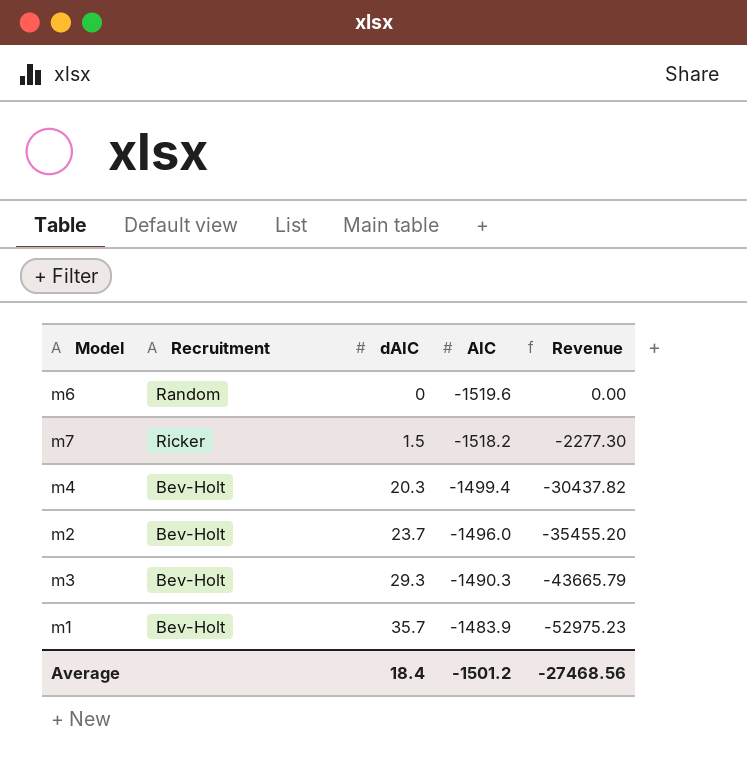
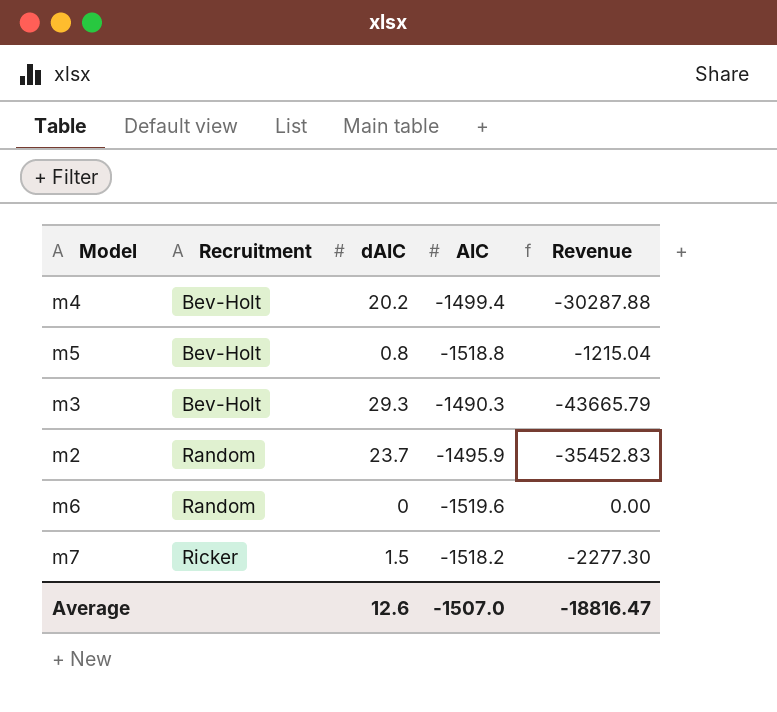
row order: dAIC ascending -> Recruitment ascending
row m1: Bev-Holt | 35.7 | -1483.9 | -52975.23 -> none
m4 | dAIC: 20.3 -> 20.2
m4 | Revenue: -30437.82 -> -30287.88
row m5: none -> Bev-Holt | 0.8 | -1518.8 | -1215.04
m2 | Recruitment: Bev-Holt -> Random
m2 | AIC: -1496.0 -> -1495.9
m2 | Revenue: -35455.20 -> -35452.83
Average | dAIC: 18.4 -> 12.6
Average | AIC: -1501.2 -> -1507.0
Average | Revenue: -27468.56 -> -18816.47

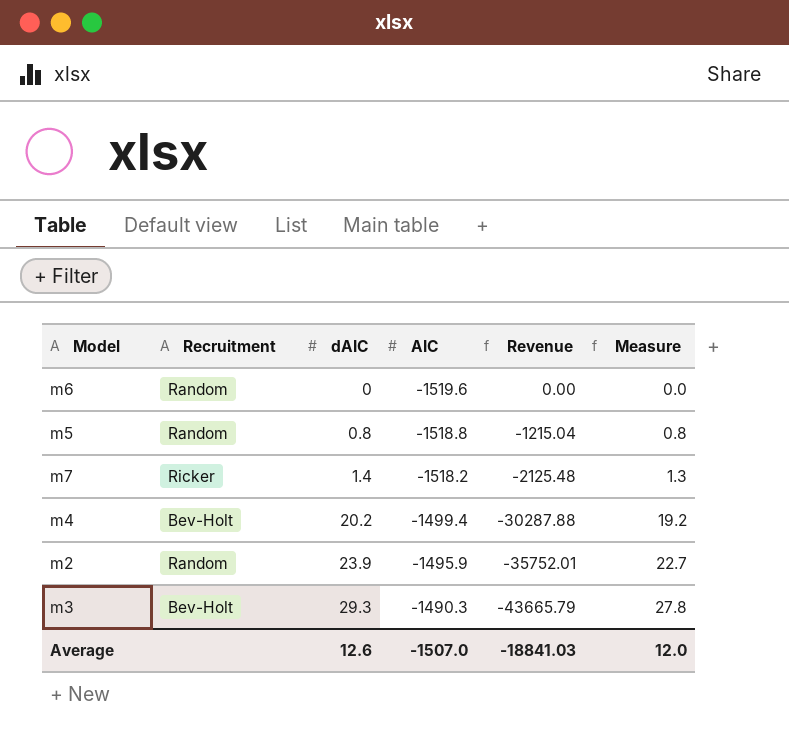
row order: Recruitment ascending -> dAIC ascending
column Measure | formula: none -> [dAIC] * 0.95
m5 | Recruitment: Bev-Holt -> Random
m7 | dAIC: 1.5 -> 1.4
m7 | Revenue: -2277.30 -> -2125.48
m2 | dAIC: 23.7 -> 23.9
m2 | Revenue: -35452.83 -> -35752.01
Average | Revenue: -18816.47 -> -18841.03

